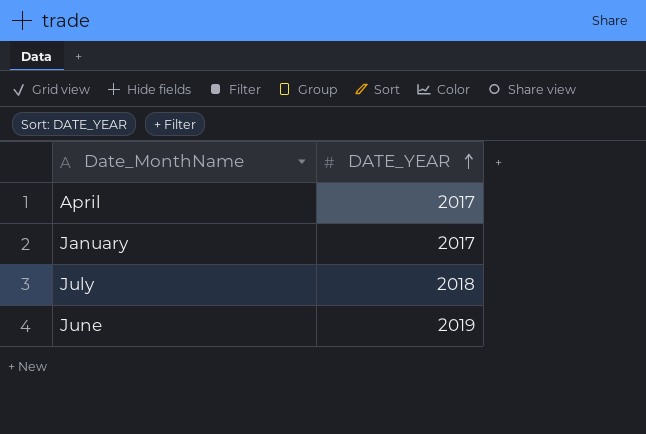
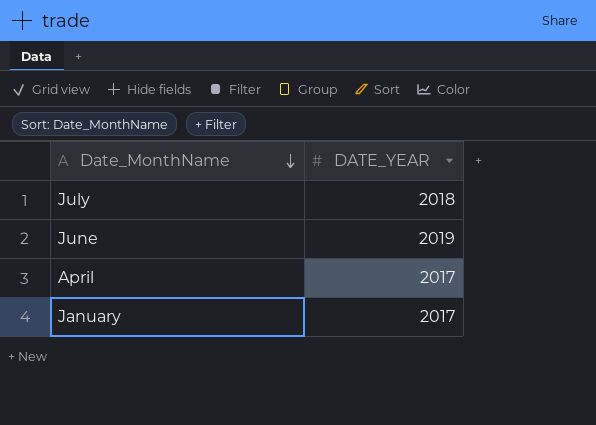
row order: DATE_YEAR ascending -> Date_MonthName descending

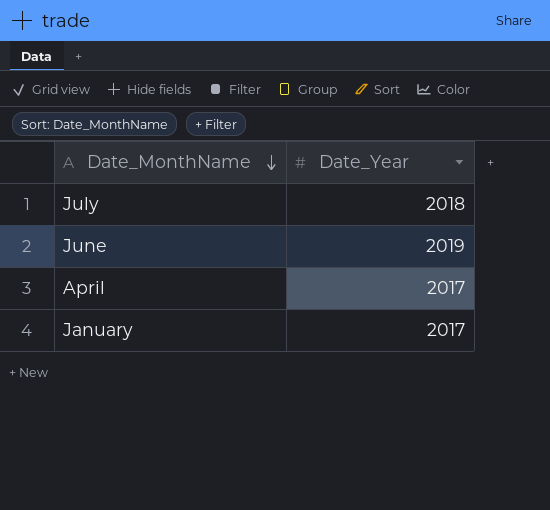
column name: DATE_YEAR -> Date_Year

